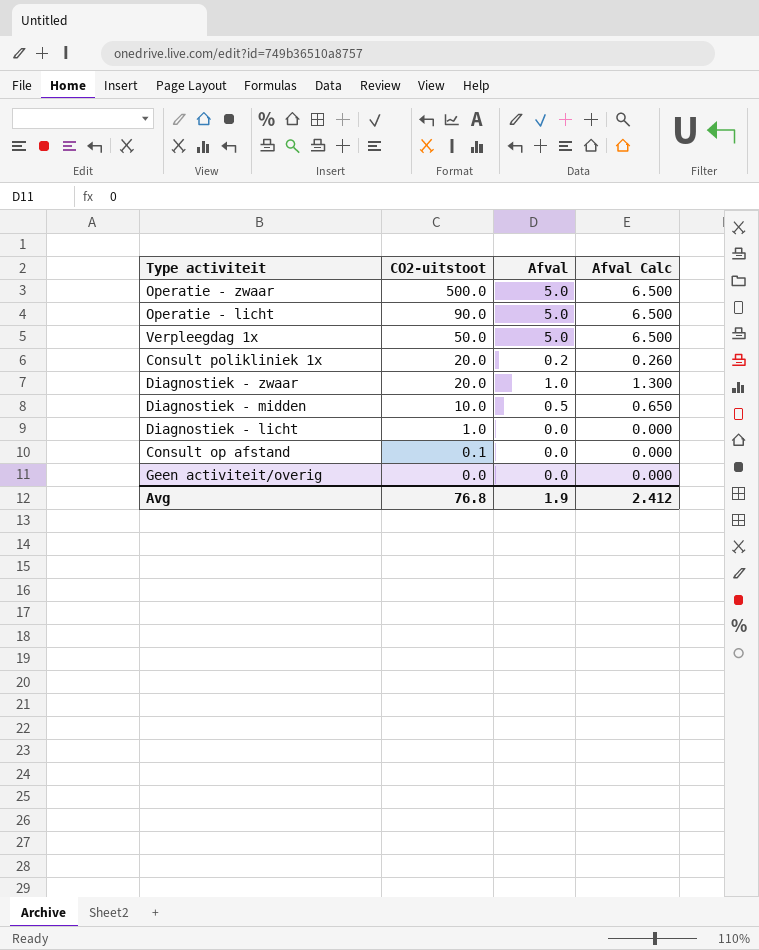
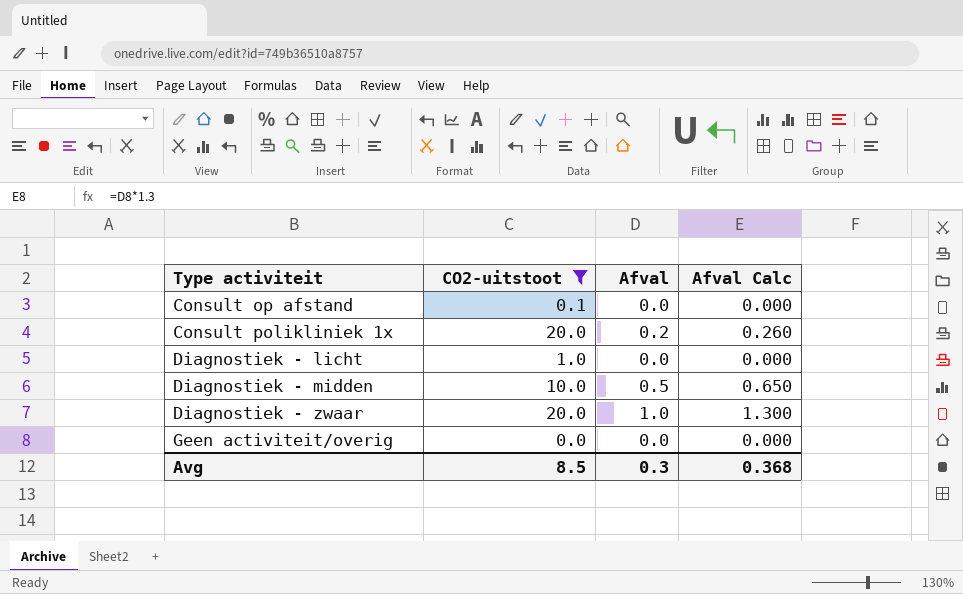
filter: none -> CO2-uitstoot <= 20.0
row order: CO2-uitstoot descending -> Type activiteit ascending
Avg | CO2-uitstoot: 76.8 -> 8.5
Avg | Afval: 1.9 -> 0.3
Avg | Afval Calc: 2.412 -> 0.368

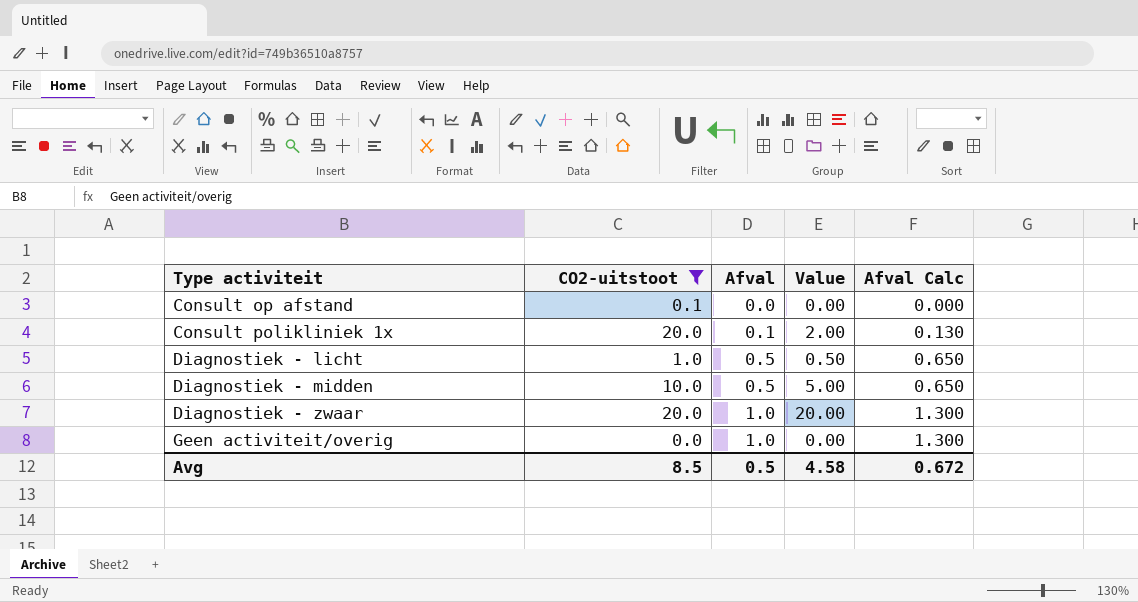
column Value | formula: none -> [CO2-uitstoot] * [Afval]
Consult polikliniek 1x | Afval: 0.2 -> 0.1
Consult polikliniek 1x | Afval Calc: 0.260 -> 0.130
Diagnostiek - licht | Afval: 0.0 -> 0.5
Diagnostiek - licht | Afval Calc: 0.000 -> 0.650
Geen activiteit/overig | Afval: 0.0 -> 1.0
Geen activiteit/overig | Afval Calc: 0.000 -> 1.300
Avg | Afval: 0.3 -> 0.5
Avg | Afval Calc: 0.368 -> 0.672

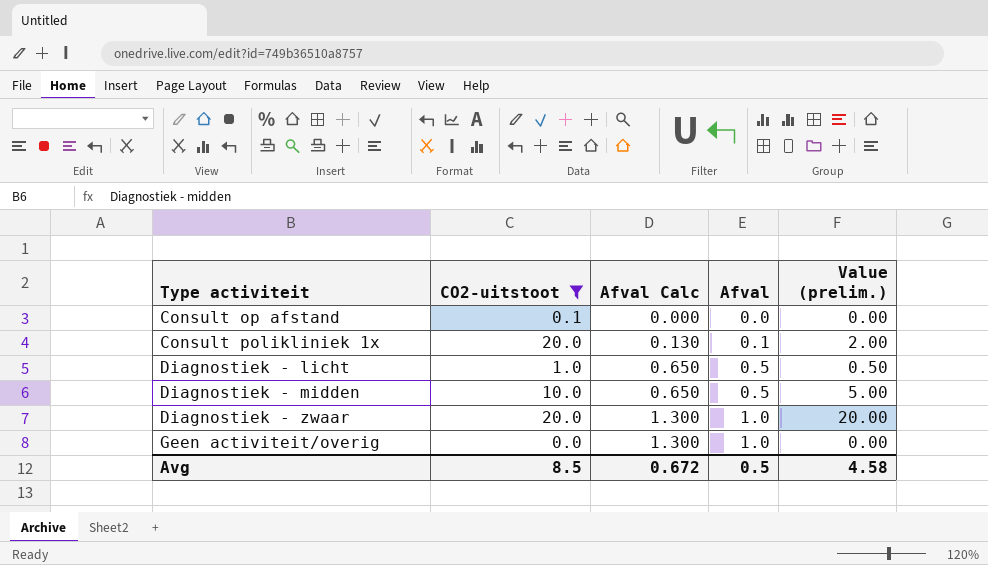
column Afval Calc | position: 5 -> 3
column name: Value -> Value (prelim.)

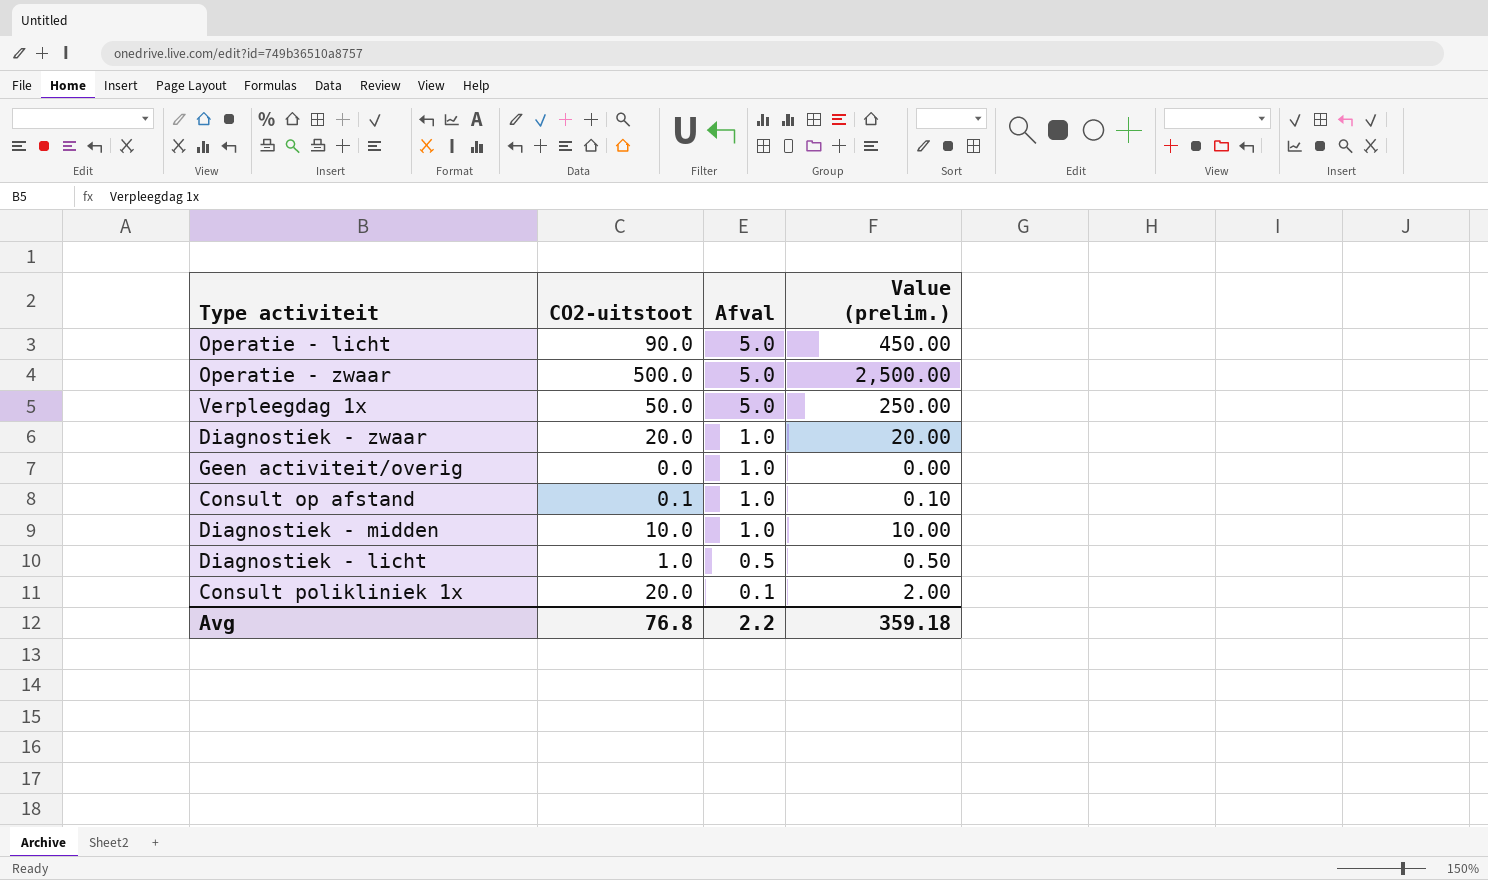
filter: CO2-uitstoot <= 20.0 -> none
row order: Type activiteit ascending -> Afval descending
column Afval Calc | formula: [Afval] * 1.3 -> none
Consult op afstand | Afval: 0.0 -> 1.0
Consult op afstand | Value (prelim.): 0.00 -> 0.10
Diagnostiek - midden | Afval: 0.5 -> 1.0
Diagnostiek - midden | Value (prelim.): 5.00 -> 10.00
Avg | CO2-uitstoot: 8.5 -> 76.8
Avg | Afval: 0.5 -> 2.2
Avg | Value (prelim.): 4.58 -> 359.18

